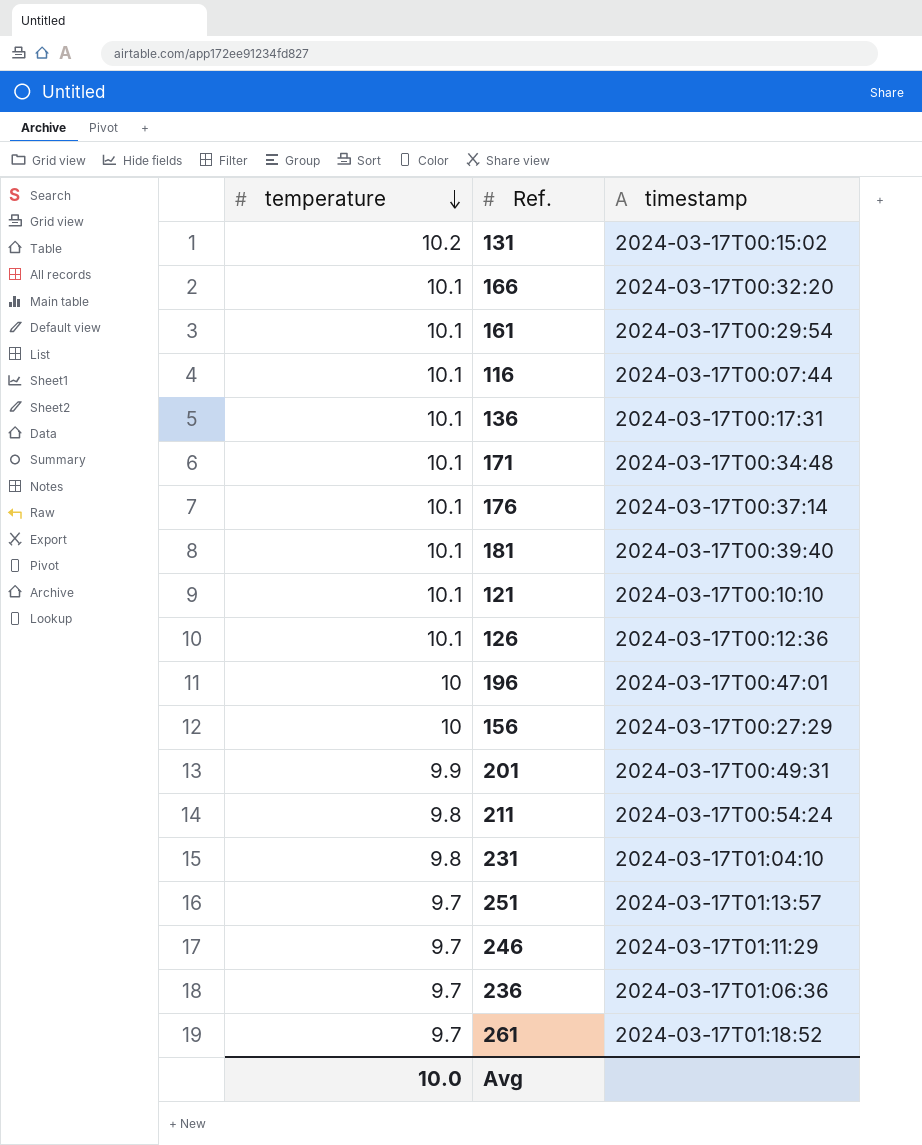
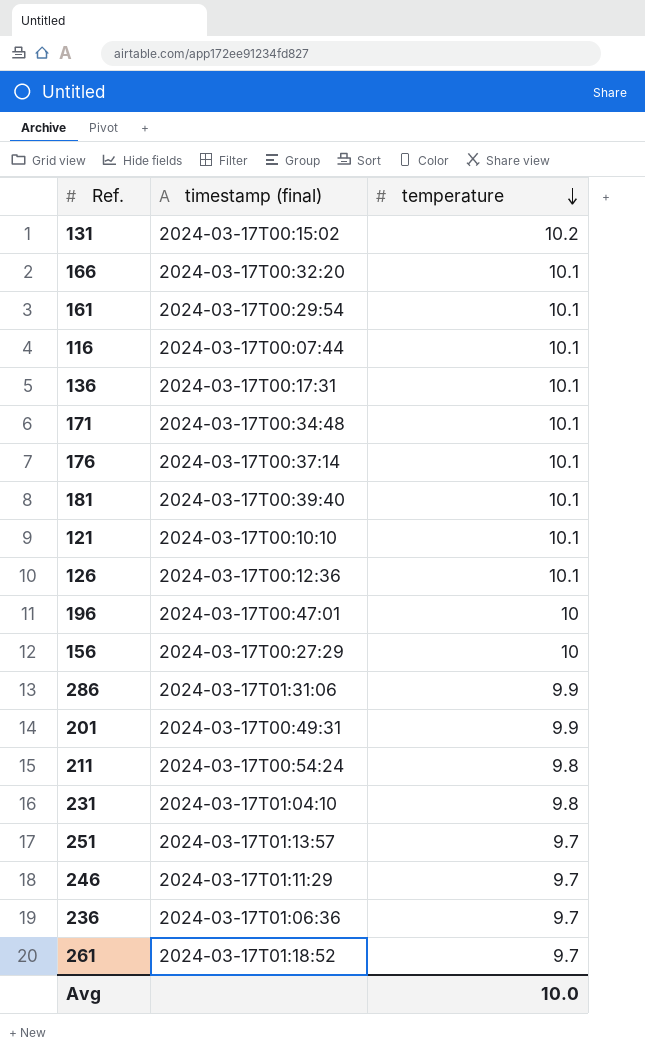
column name: timestamp -> timestamp (final)
column temperature | position: 1 -> 3
row 286: none -> 2024-03-17T01:31:06 | 9.9

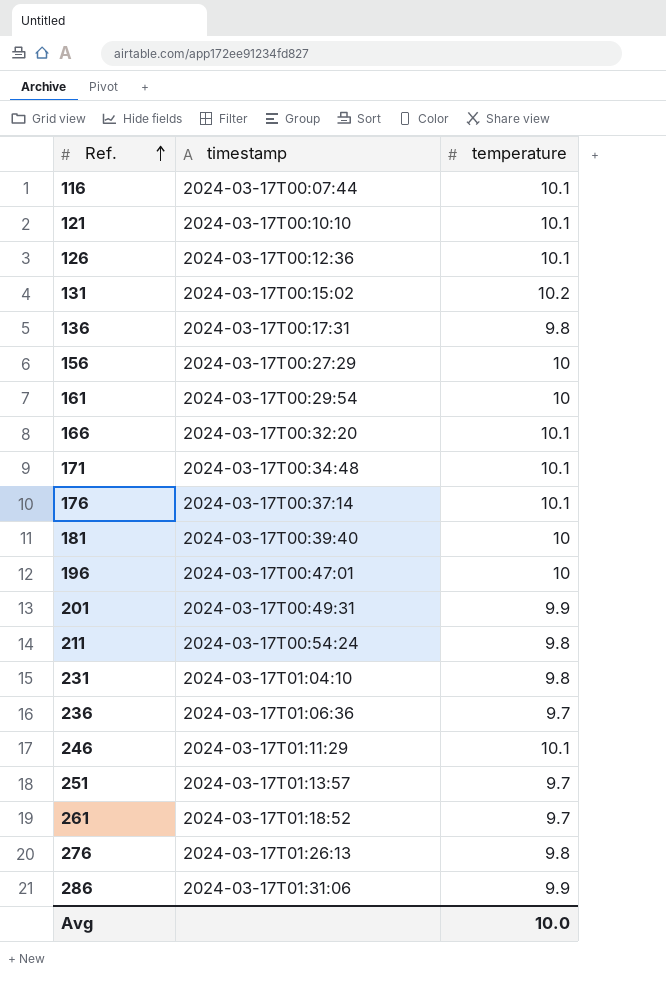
row order: temperature descending -> Ref. ascending
column name: timestamp (final) -> timestamp
136 | temperature: 10.1 -> 9.8
161 | temperature: 10.1 -> 10
181 | temperature: 10.1 -> 10
246 | temperature: 9.7 -> 10.1
row 276: none -> 2024-03-17T01:26:13 | 9.8

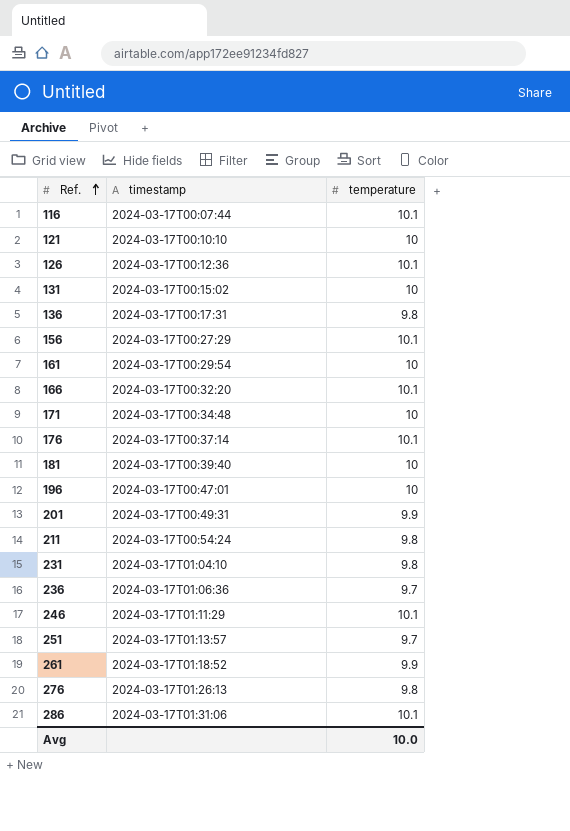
121 | temperature: 10.1 -> 10
131 | temperature: 10.2 -> 10
156 | temperature: 10 -> 10.1
171 | temperature: 10.1 -> 10
261 | temperature: 9.7 -> 9.9
286 | temperature: 9.9 -> 10.1

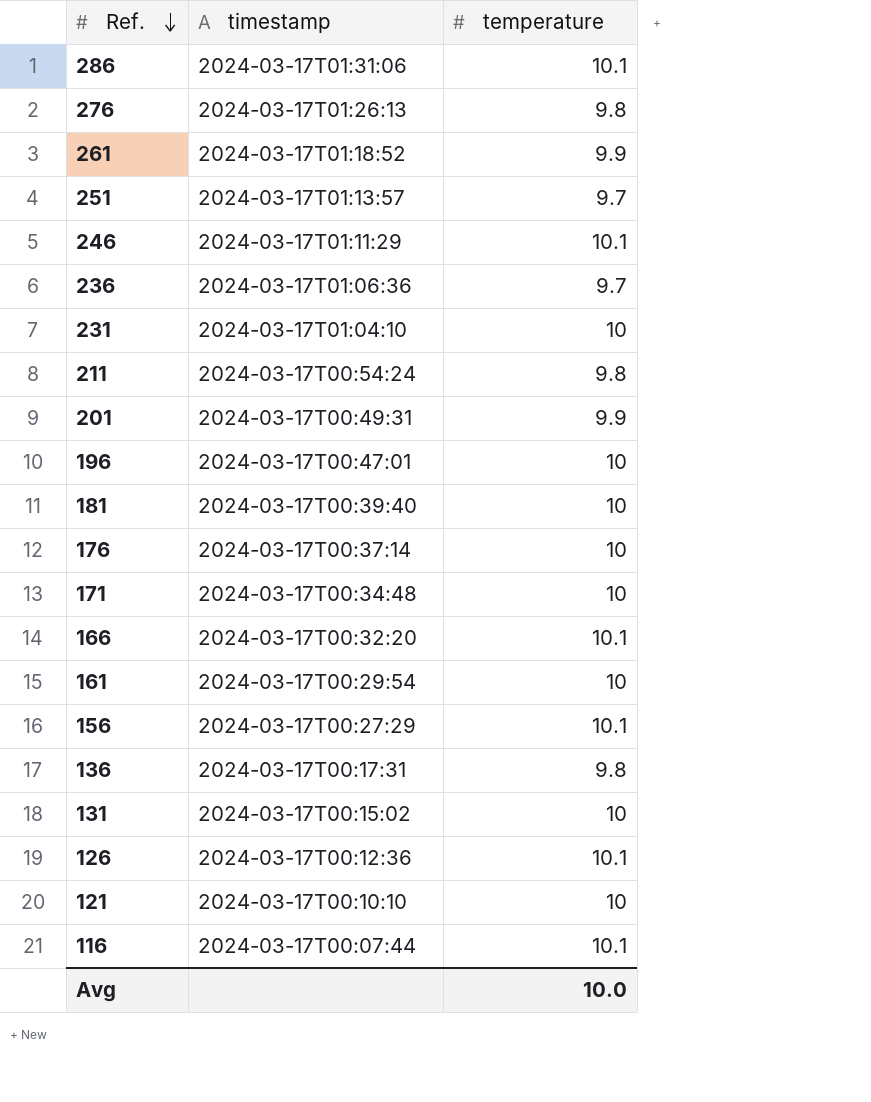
row order: Ref. ascending -> Ref. descending
231 | temperature: 9.8 -> 10
176 | temperature: 10.1 -> 10

